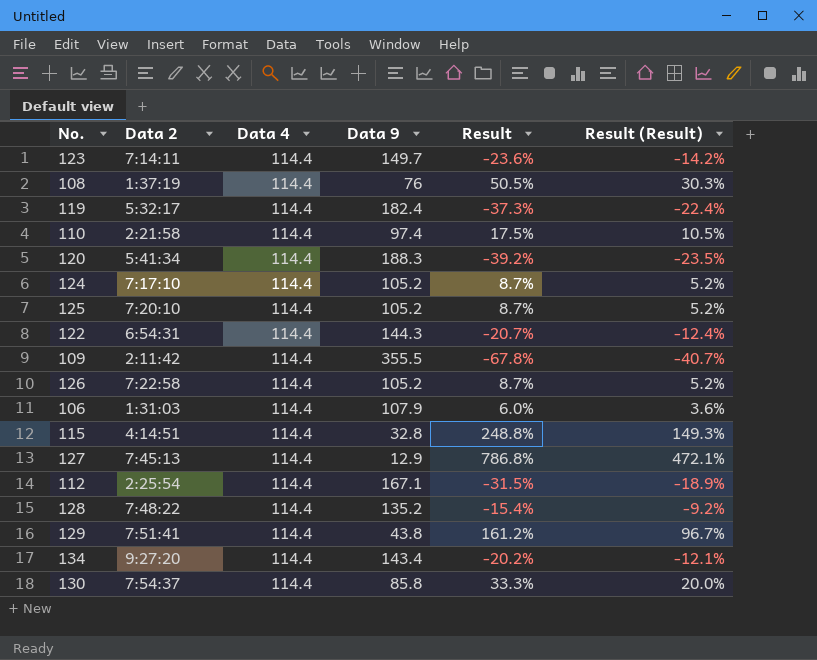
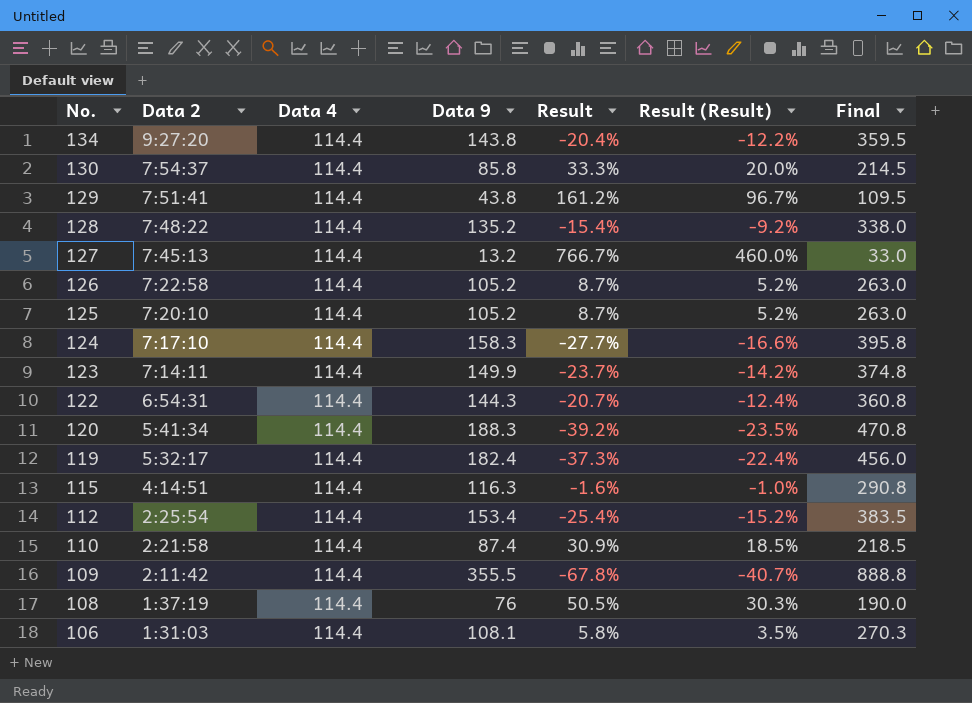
row order: none -> No. descending
column Final | formula: none -> [Data 9] * 2.5
134 | Data 9: 143.4 -> 143.8
134 | Result: -20.2% -> -20.4%
134 | Result (Result): -12.1% -> -12.2%
127 | Data 9: 12.9 -> 13.2
127 | Result: 786.8% -> 766.7%
127 | Result (Result): 472.1% -> 460.0%
124 | Data 9: 105.2 -> 158.3
124 | Result: 8.7% -> -27.7%
124 | Result (Result): 5.2% -> -16.6%
123 | Data 9: 149.7 -> 149.9
123 | Result: -23.6% -> -23.7%
115 | Data 9: 32.8 -> 116.3
115 | Result: 248.8% -> -1.6%
115 | Result (Result): 149.3% -> -1.0%
112 | Data 9: 167.1 -> 153.4
112 | Result: -31.5% -> -25.4%
112 | Result (Result): -18.9% -> -15.2%
110 | Data 9: 97.4 -> 87.4
110 | Result: 17.5% -> 30.9%
110 | Result (Result): 10.5% -> 18.5%
106 | Data 9: 107.9 -> 108.1
106 | Result: 6.0% -> 5.8%
106 | Result (Result): 3.6% -> 3.5%

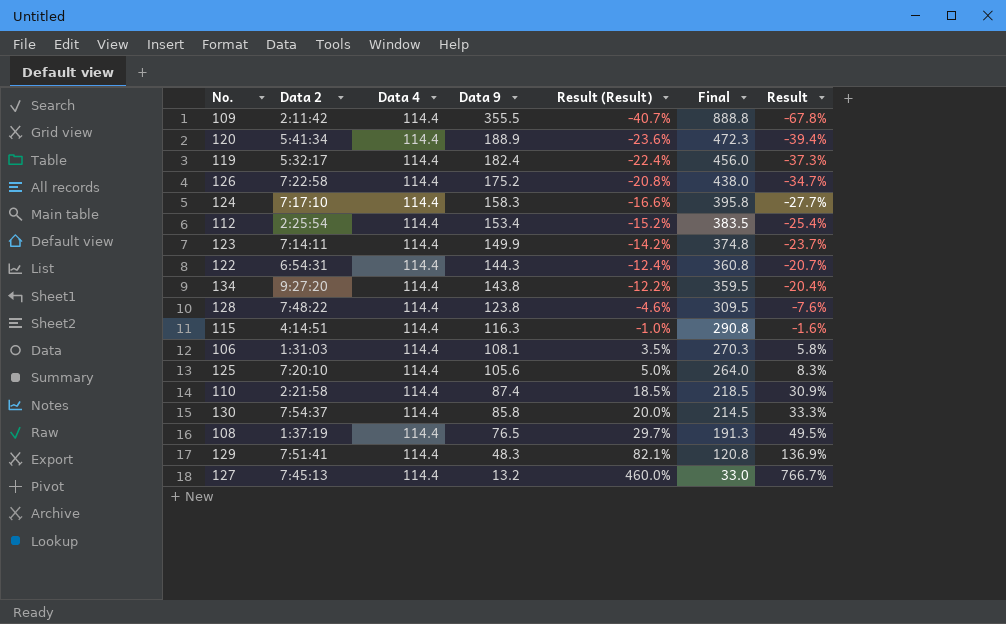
row order: No. descending -> Data 9 descending
column Result | position: 5 -> 7
120 | Data 9: 188.3 -> 188.9
120 | Result (Result): -23.5% -> -23.6%
120 | Final: 470.8 -> 472.3
120 | Result: -39.2% -> -39.4%
126 | Data 9: 105.2 -> 175.2
126 | Result (Result): 5.2% -> -20.8%
126 | Final: 263.0 -> 438.0
126 | Result: 8.7% -> -34.7%
128 | Data 9: 135.2 -> 123.8
128 | Result (Result): -9.2% -> -4.6%
128 | Final: 338.0 -> 309.5
128 | Result: -15.4% -> -7.6%
125 | Data 9: 105.2 -> 105.6
125 | Result (Result): 5.2% -> 5.0%
125 | Final: 263.0 -> 264.0
125 | Result: 8.7% -> 8.3%
108 | Data 9: 76 -> 76.5
108 | Result (Result): 30.3% -> 29.7%
108 | Final: 190.0 -> 191.3
108 | Result: 50.5% -> 49.5%
129 | Data 9: 43.8 -> 48.3
129 | Result (Result): 96.7% -> 82.1%
129 | Final: 109.5 -> 120.8
129 | Result: 161.2% -> 136.9%

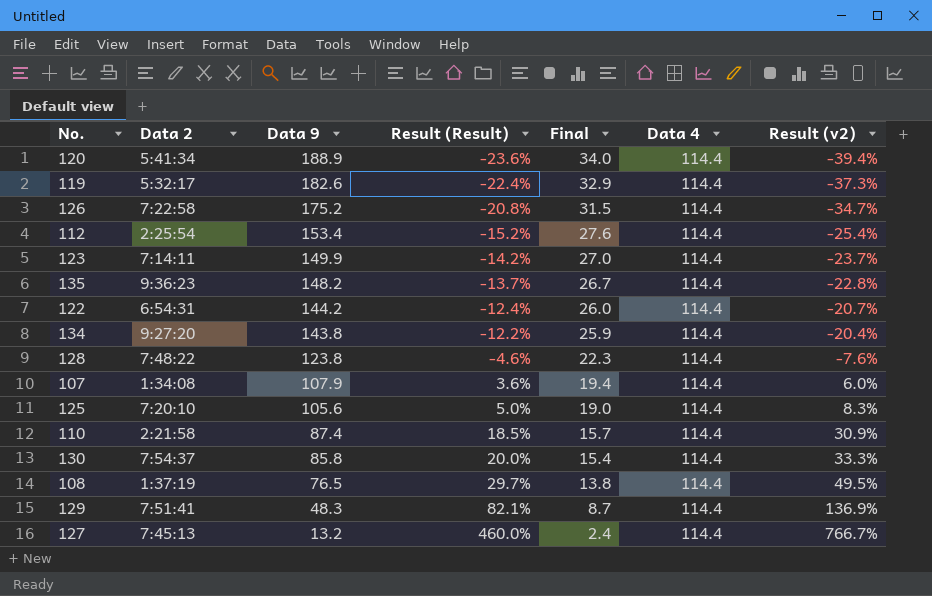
column Final | formula: [Data 9] * 2.5 -> [Data 9] * 0.18
column Data 4 | position: 3 -> 6
column name: Result -> Result (v2)
row 109: 2:11:42 | 114.4 | 355.5 | -40.7% | 888.8 | -67.8% -> none
row 124: 7:17:10 | 114.4 | 158.3 | -16.6% | 395.8 | -27.7% -> none
row 115: 4:14:51 | 114.4 | 116.3 | -1.0% | 290.8 | -1.6% -> none
row 106: 1:31:03 | 114.4 | 108.1 | 3.5% | 270.3 | 5.8% -> none
119 | Data 9: 182.4 -> 182.6
row 135: none -> 9:36:23 | 148.2 | -13.7% | 26.7 | 114.4 | -22.8%
122 | Data 9: 144.3 -> 144.2
row 107: none -> 1:34:08 | 107.9 | 3.6% | 19.4 | 114.4 | 6.0%

